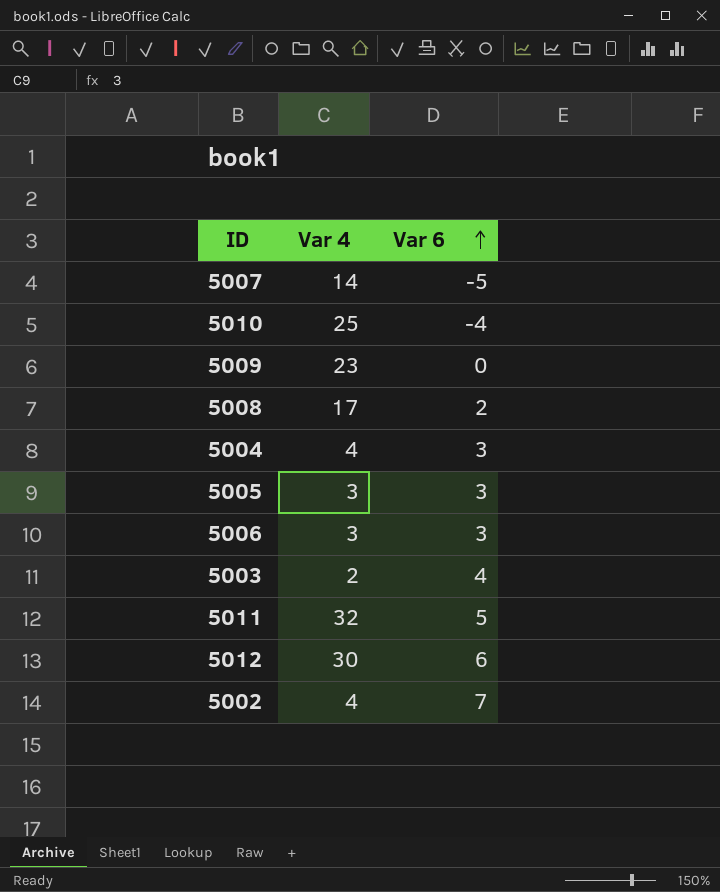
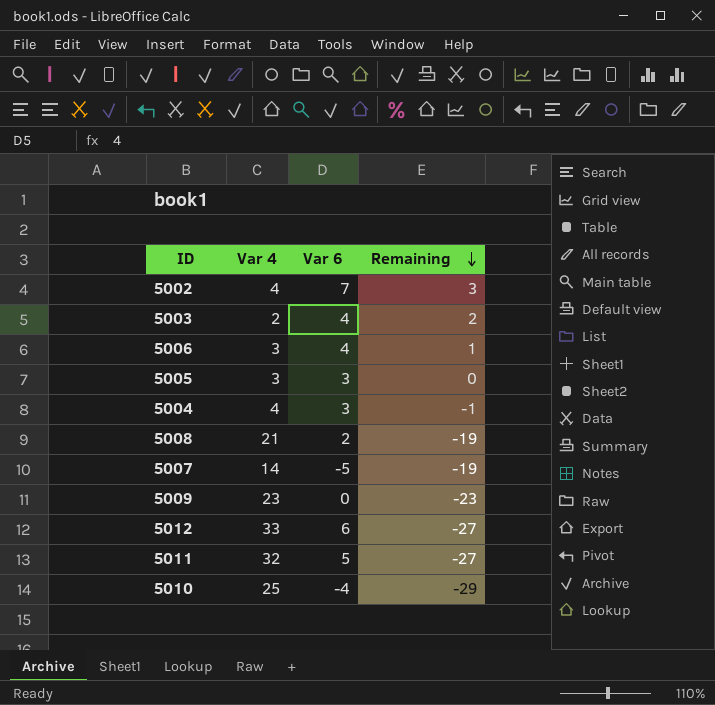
row order: Var 6 ascending -> Remaining descending
column Remaining | formula: none -> [Var 6] - [Var 4]
5006 | Var 6: 3 -> 4
5008 | Var 4: 17 -> 21
5012 | Var 4: 30 -> 33

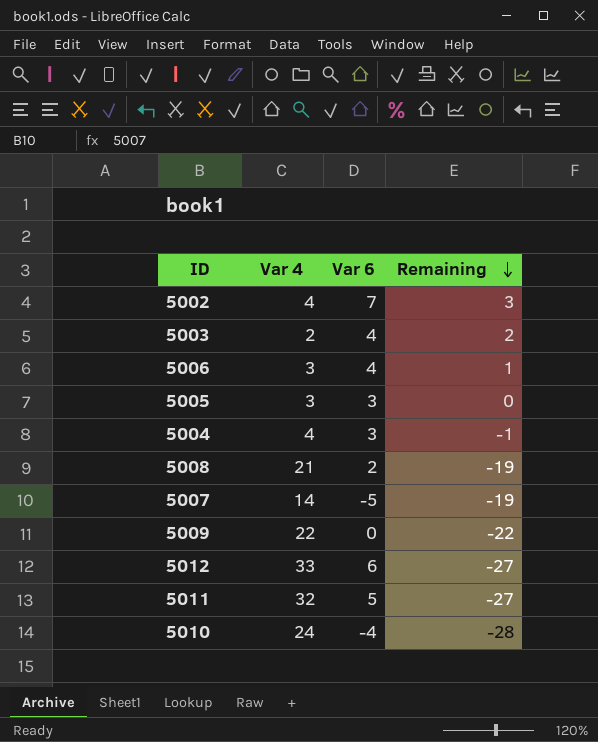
5009 | Var 4: 23 -> 22
5009 | Remaining: -23 -> -22
5010 | Var 4: 25 -> 24
5010 | Remaining: -29 -> -28

